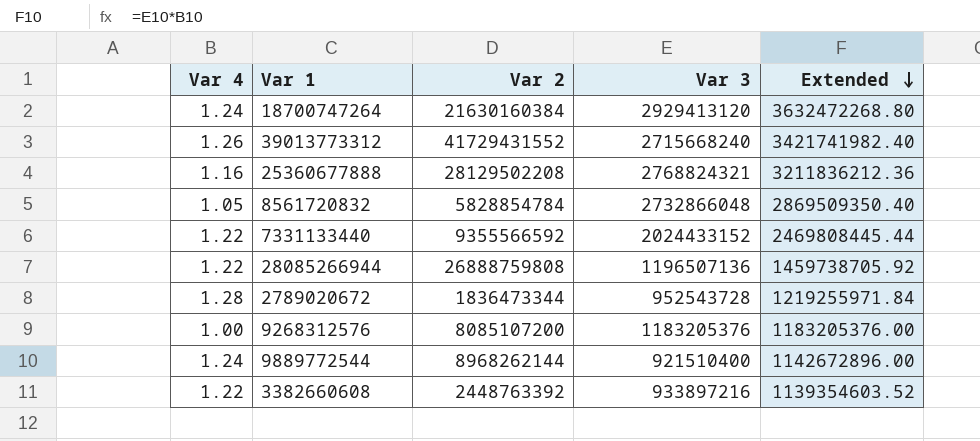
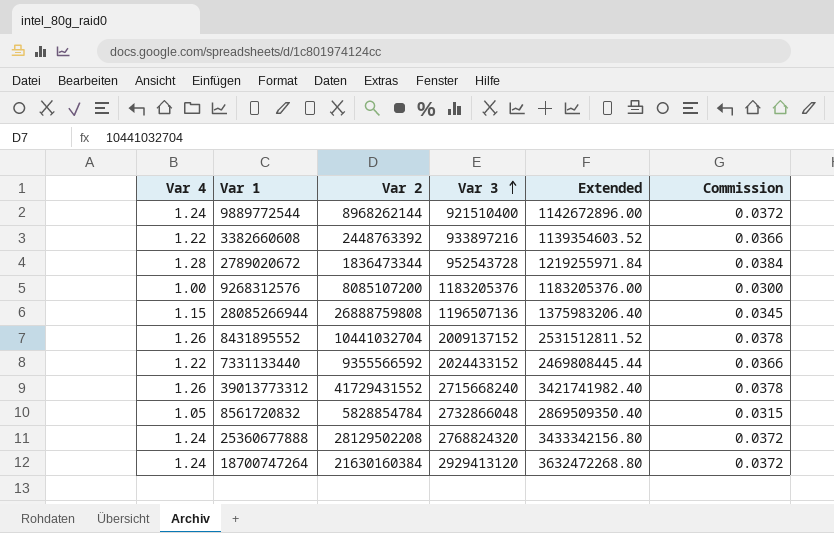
row order: Extended descending -> Var 3 ascending
column Commission | formula: none -> [Var 4] * 0.03
28085266944 | Var 4: 1.22 -> 1.15
28085266944 | Extended: 1459738705.92 -> 1375983206.40
row 8431895552: none -> 1.26 | 10441032704 | 2009137152 | 2531512811.52 | 0.0378
25360677888 | Var 4: 1.16 -> 1.24
25360677888 | Var 3: 2768824321 -> 2768824320
25360677888 | Extended: 3211836212.36 -> 3433342156.80

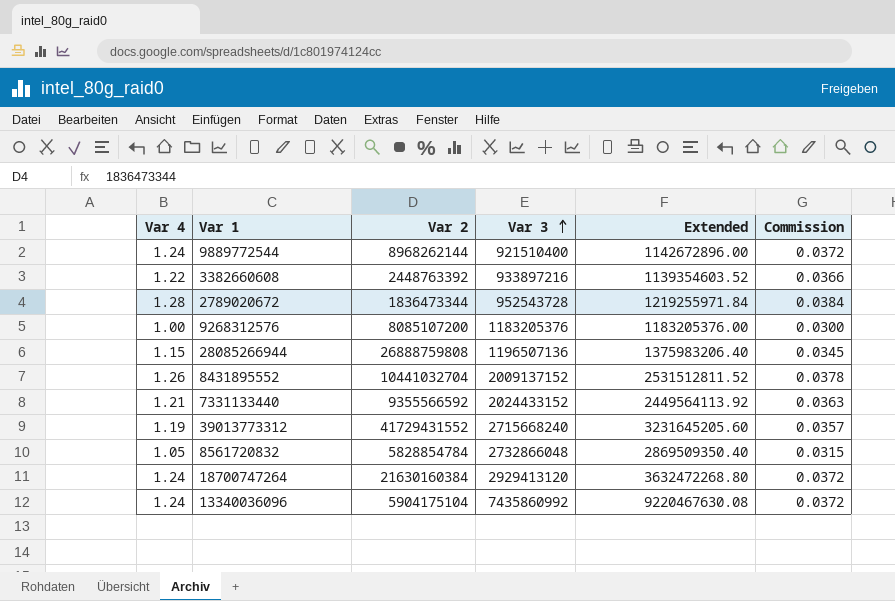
row 25360677888: 1.24 | 28129502208 | 2768824320 | 3433342156.80 | 0.0372 -> none
7331133440 | Var 4: 1.22 -> 1.21
7331133440 | Extended: 2469808445.44 -> 2449564113.92
7331133440 | Commission: 0.0366 -> 0.0363
39013773312 | Var 4: 1.26 -> 1.19
39013773312 | Extended: 3421741982.40 -> 3231645205.60
39013773312 | Commission: 0.0378 -> 0.0357
row 13340036096: none -> 1.24 | 5904175104 | 7435860992 | 9220467630.08 | 0.0372

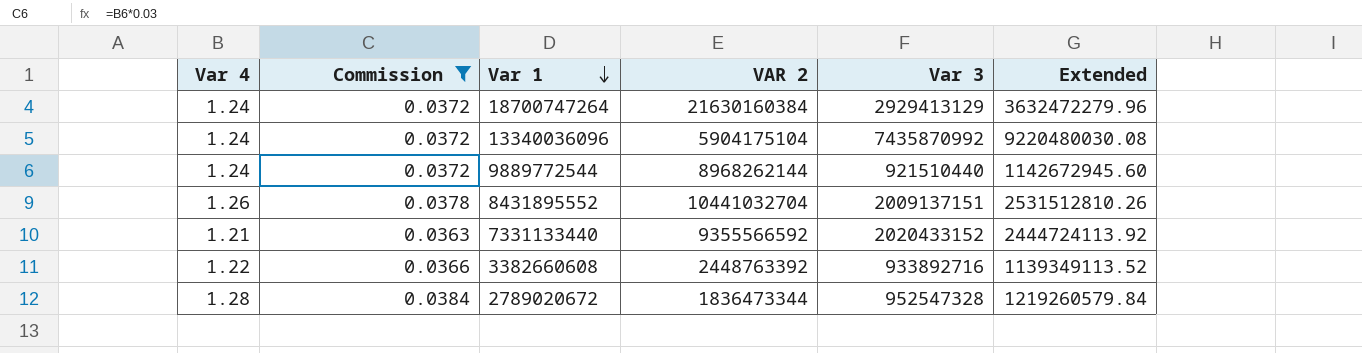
filter: none -> Commission >= 0.0363
row order: Var 3 ascending -> Var 1 descending
column Commission | position: 6 -> 2
column name: Var 2 -> VAR 2
18700747264 | Var 3: 2929413120 -> 2929413129
18700747264 | Extended: 3632472268.80 -> 3632472279.96
13340036096 | Var 3: 7435860992 -> 7435870992
13340036096 | Extended: 9220467630.08 -> 9220480030.08
9889772544 | Var 3: 921510400 -> 921510440
9889772544 | Extended: 1142672896.00 -> 1142672945.60
8431895552 | Var 3: 2009137152 -> 2009137151
8431895552 | Extended: 2531512811.52 -> 2531512810.26
7331133440 | Var 3: 2024433152 -> 2020433152
7331133440 | Extended: 2449564113.92 -> 2444724113.92
3382660608 | Var 3: 933897216 -> 933892716
3382660608 | Extended: 1139354603.52 -> 1139349113.52
2789020672 | Var 3: 952543728 -> 952547328
2789020672 | Extended: 1219255971.84 -> 1219260579.84

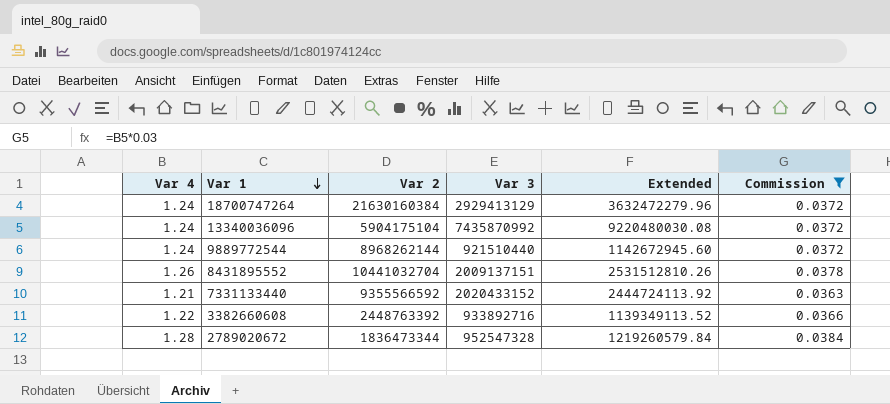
column name: VAR 2 -> Var 2
column Commission | position: 2 -> 6

